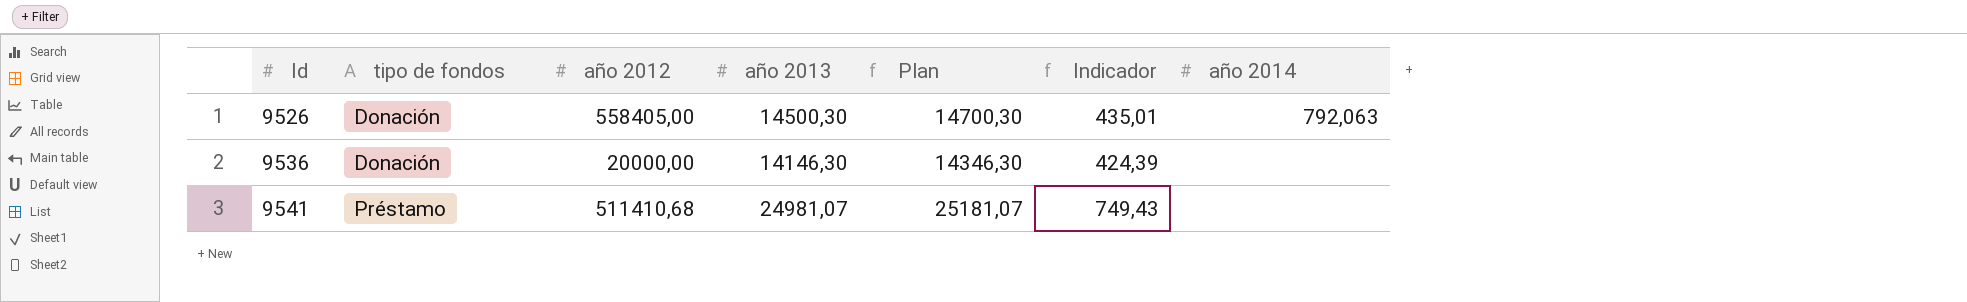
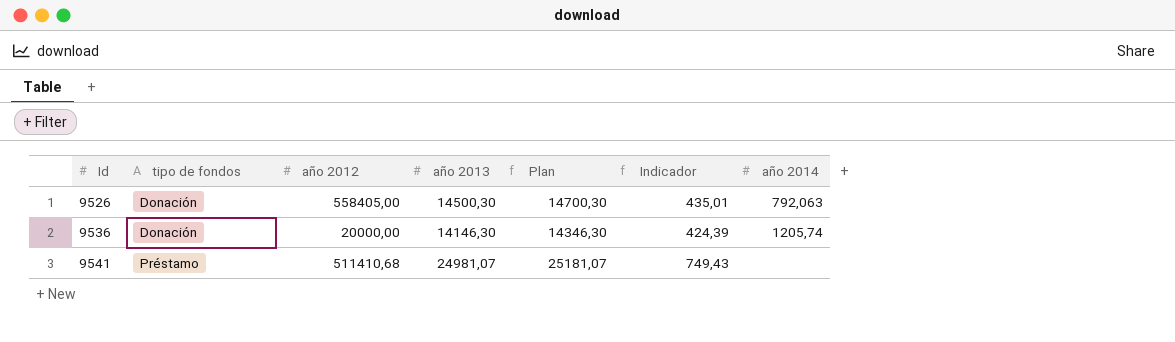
9536 | año 2014: none -> 1205,74

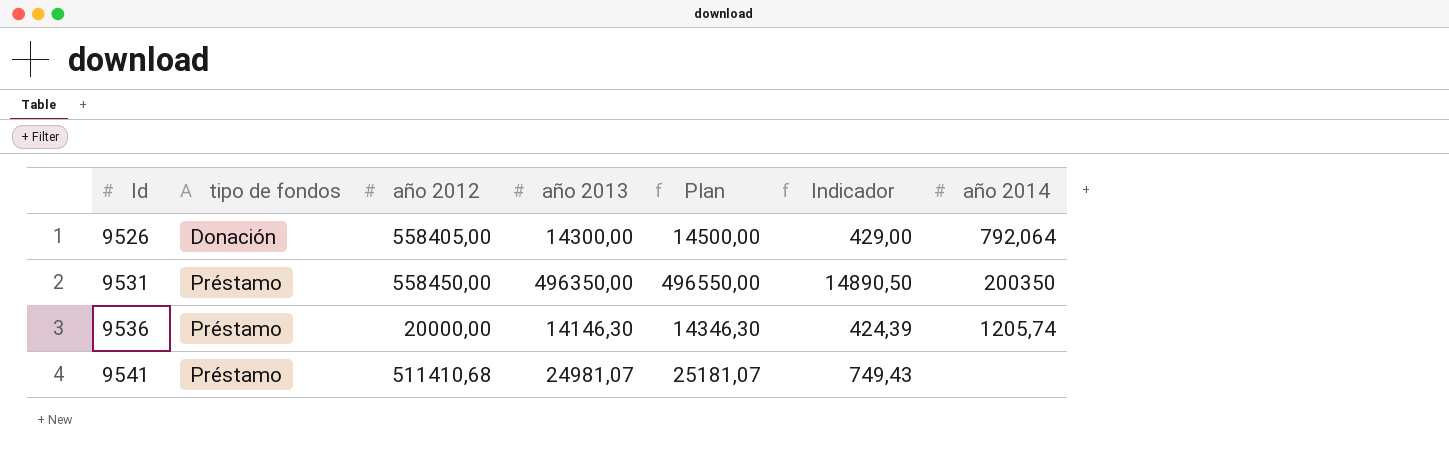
9526 | año 2013: 14500,30 -> 14300,00
9526 | Plan: 14700,30 -> 14500,00
9526 | Indicador: 435,01 -> 429,00
9526 | año 2014: 792,063 -> 792,064
row 9531: none -> Préstamo | 558450,00 | 496350,00 | 496550,00 | 14890,50 | 200350
9536 | tipo de fondos: Donación -> Préstamo

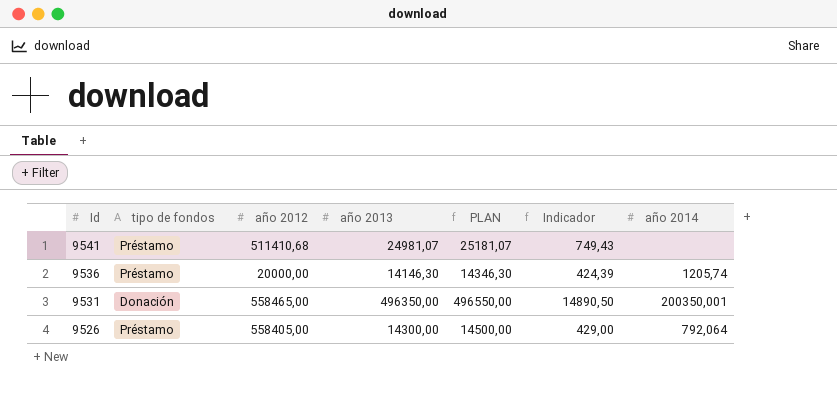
row order: Id ascending -> Id descending
column name: Plan -> PLAN
9531 | tipo de fondos: Préstamo -> Donación
9531 | año 2012: 558450,00 -> 558465,00
9531 | año 2014: 200350 -> 200350,001
9526 | tipo de fondos: Donación -> Préstamo

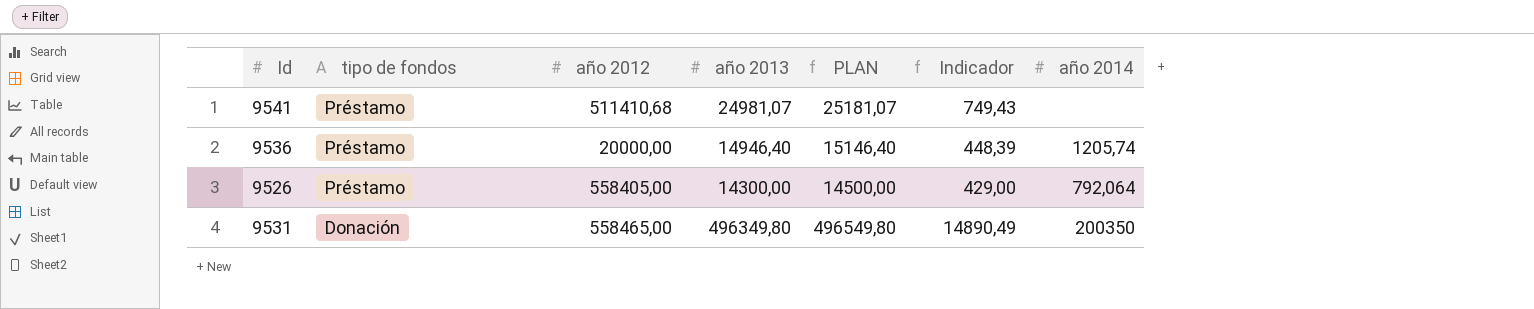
row order: Id descending -> tipo de fondos descending
9536 | año 2013: 14146,30 -> 14946,40
9536 | PLAN: 14346,30 -> 15146,40
9536 | Indicador: 424,39 -> 448,39
9531 | año 2013: 496350,00 -> 496349,80
9531 | PLAN: 496550,00 -> 496549,80
9531 | Indicador: 14890,50 -> 14890,49
9531 | año 2014: 200350,001 -> 200350

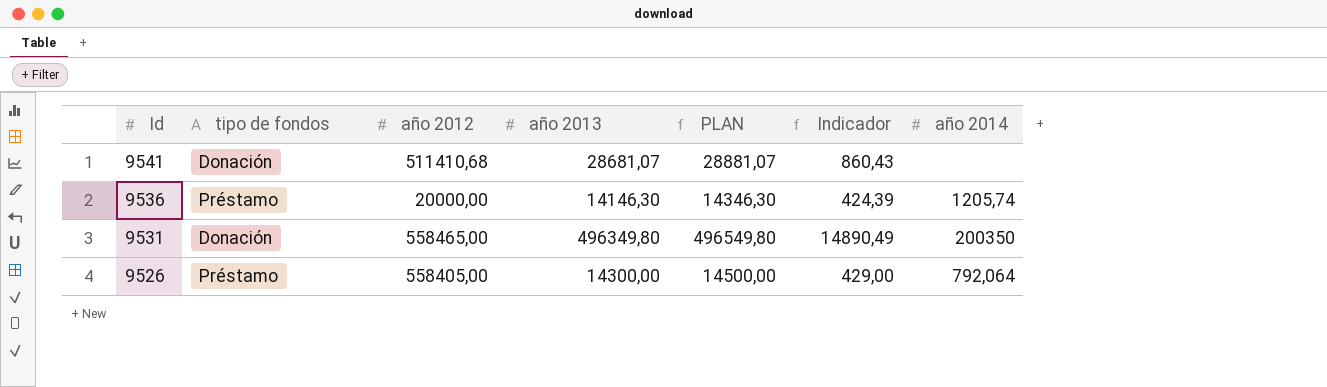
row order: tipo de fondos descending -> Id descending
9541 | tipo de fondos: Préstamo -> Donación
9541 | año 2013: 24981,07 -> 28681,07
9541 | PLAN: 25181,07 -> 28881,07
9541 | Indicador: 749,43 -> 860,43
9536 | año 2013: 14946,40 -> 14146,30
9536 | PLAN: 15146,40 -> 14346,30
9536 | Indicador: 448,39 -> 424,39

